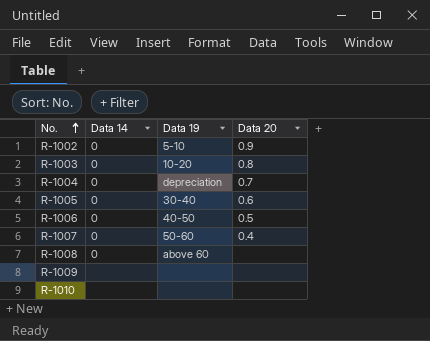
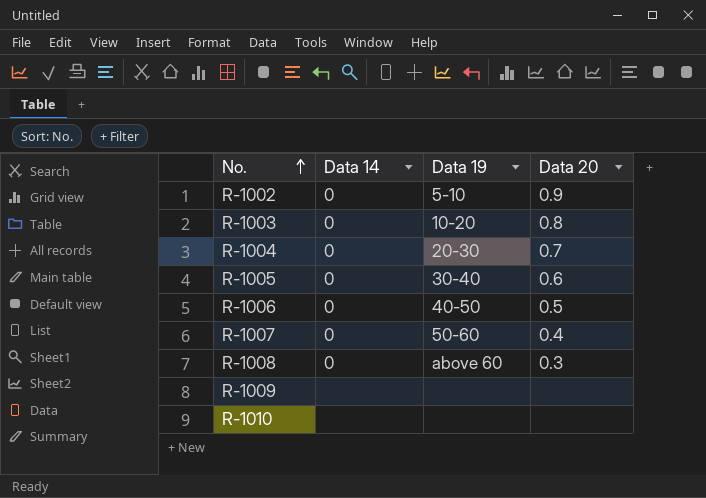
R-1004 | Data 19: depreciation -> 20-30
R-1008 | Data 20: none -> 0.3

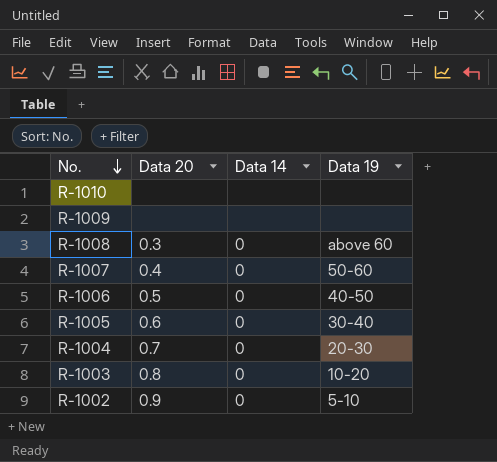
row order: No. ascending -> No. descending
column Data 20 | position: 4 -> 2

